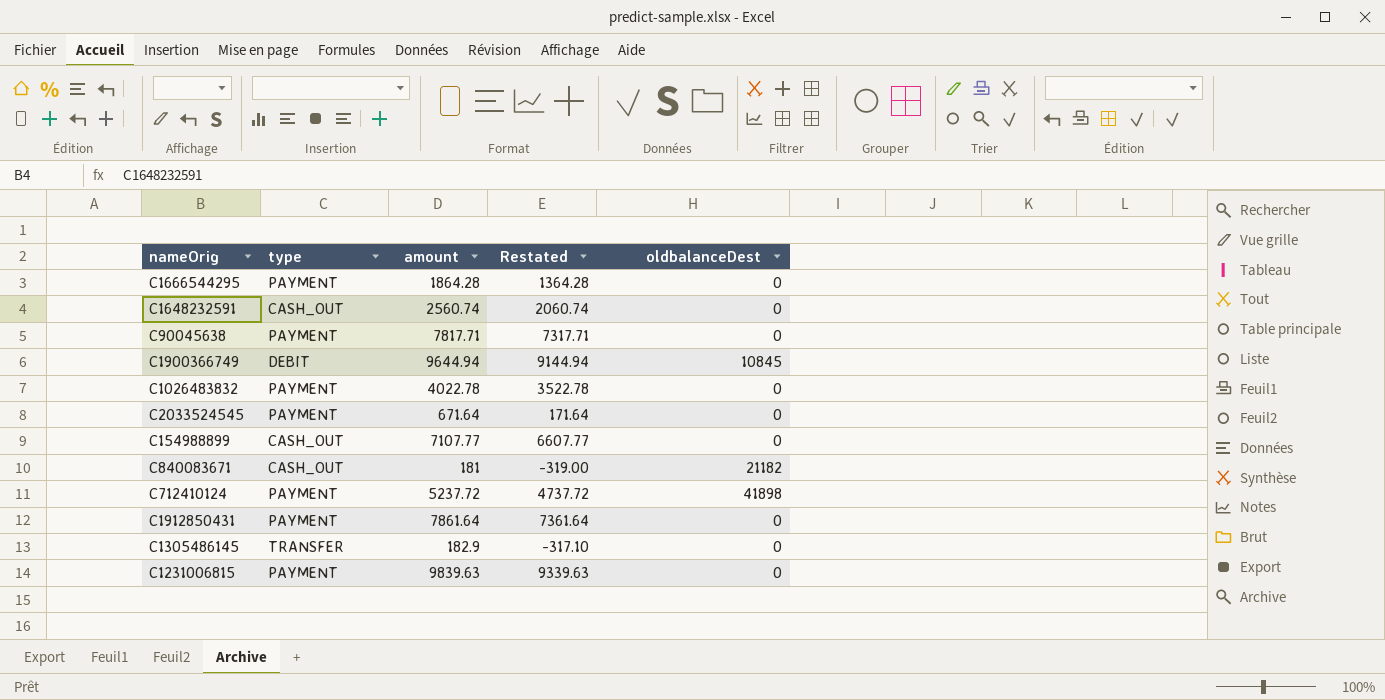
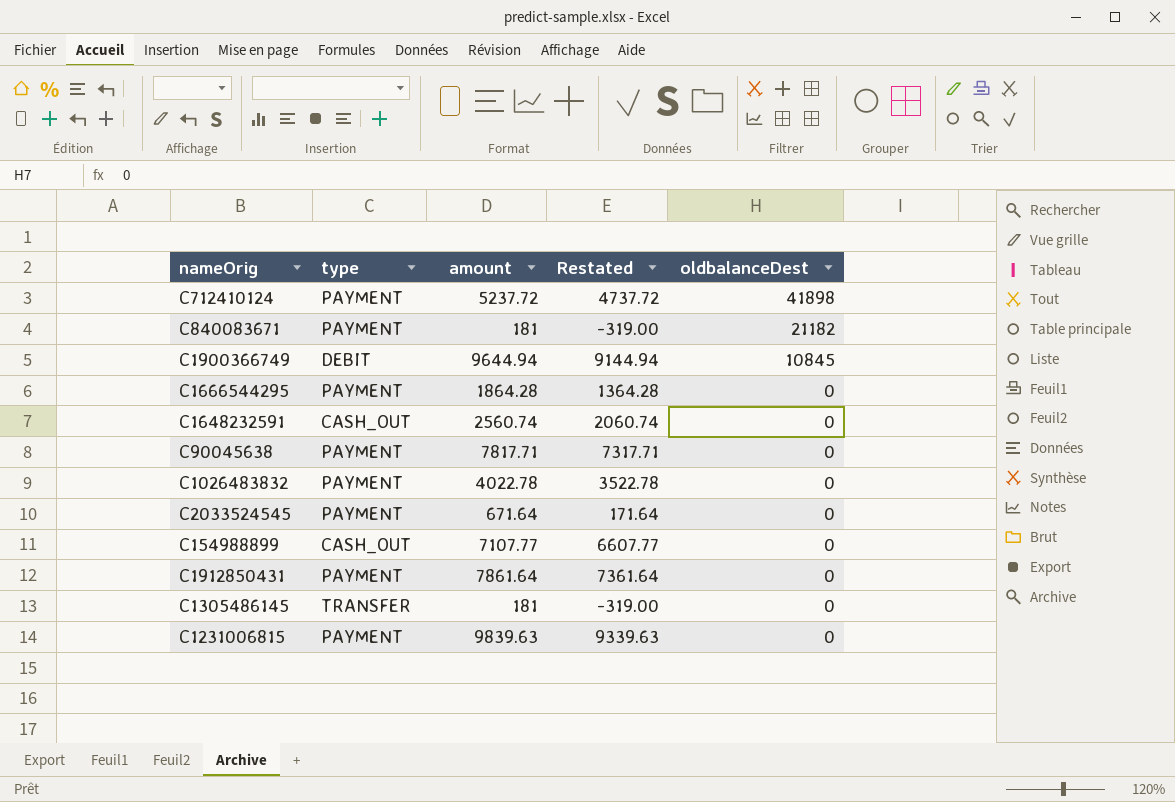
row order: none -> oldbalanceDest descending
C840083671 | type: CASH_OUT -> PAYMENT
C1305486145 | amount: 182.9 -> 181
C1305486145 | Restated: -317.10 -> -319.00

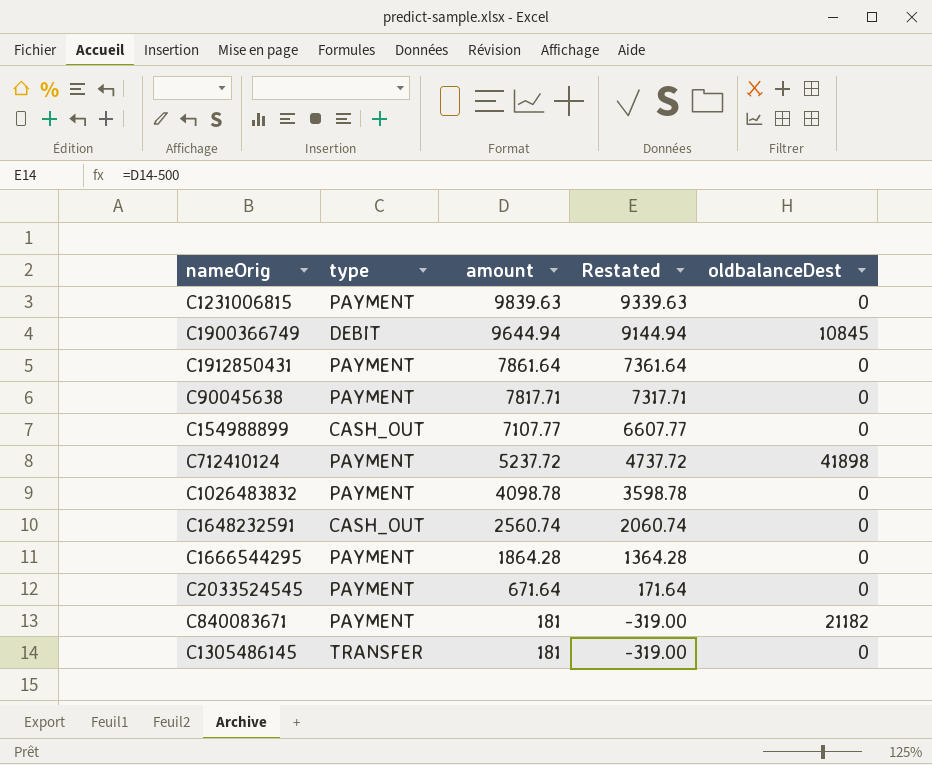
row order: oldbalanceDest descending -> amount descending
C1026483832 | amount: 4022.78 -> 4098.78
C1026483832 | Restated: 3522.78 -> 3598.78

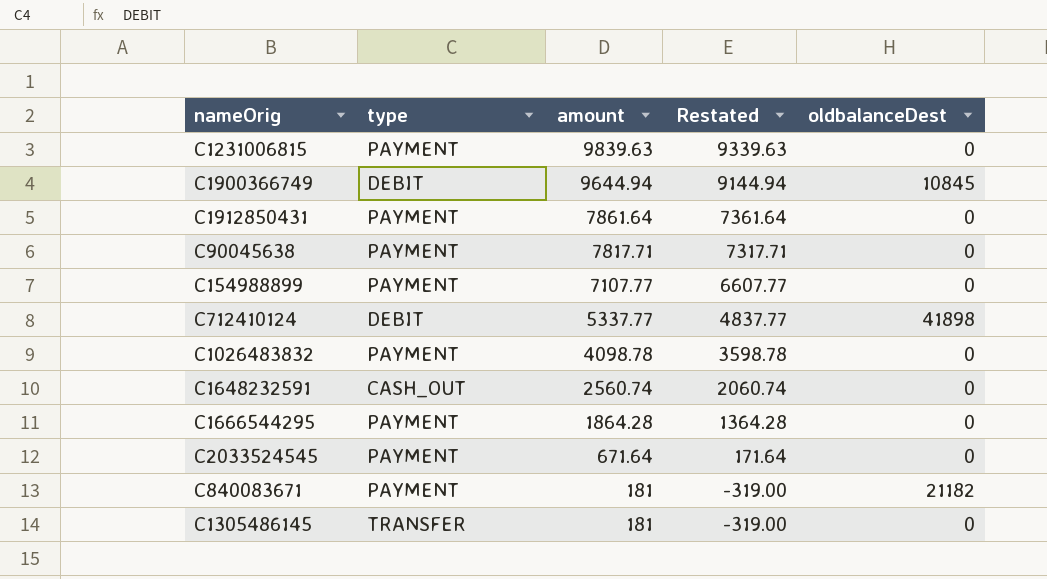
C154988899 | type: CASH_OUT -> PAYMENT
C712410124 | type: PAYMENT -> DEBIT
C712410124 | amount: 5237.72 -> 5337.77
C712410124 | Restated: 4737.72 -> 4837.77

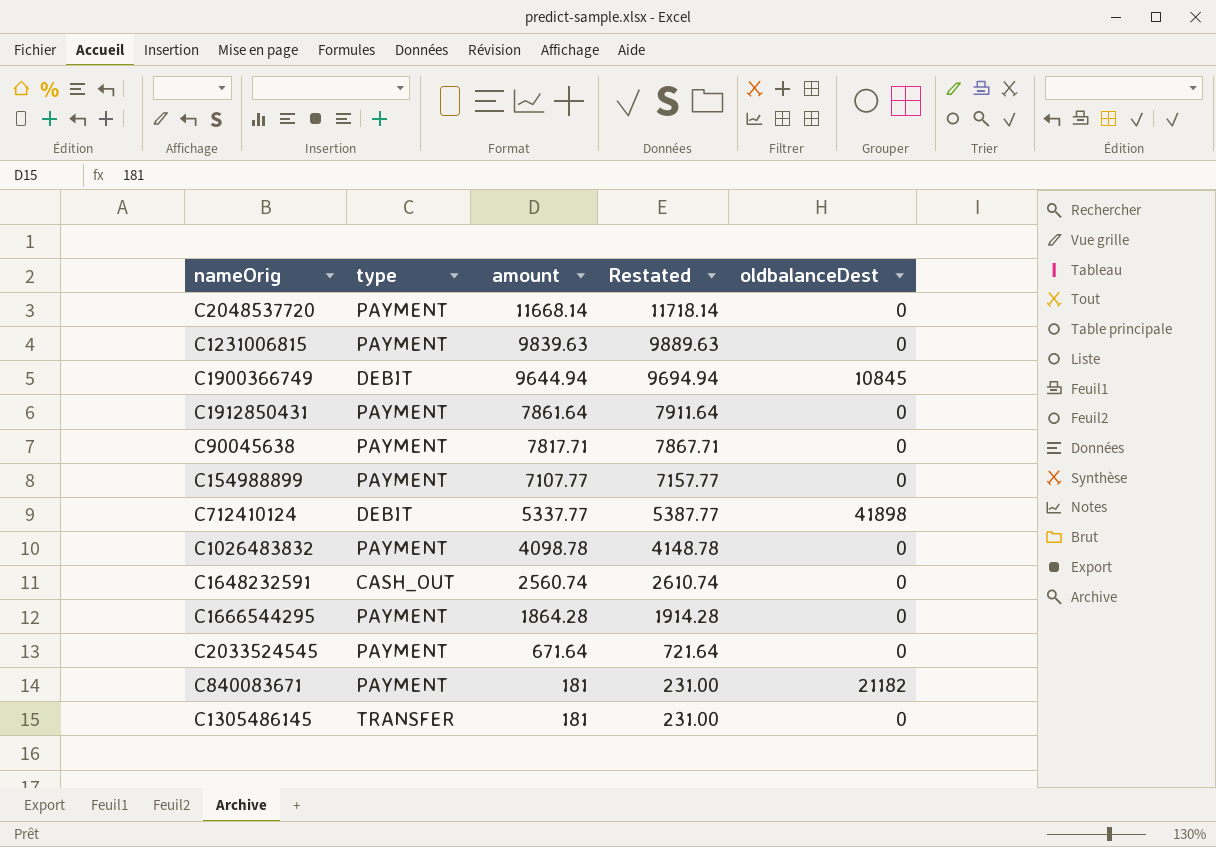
column Restated | formula: [amount] - 500 -> [amount] + 50
row C2048537720: none -> PAYMENT | 11668.14 | 11718.14 | 0

